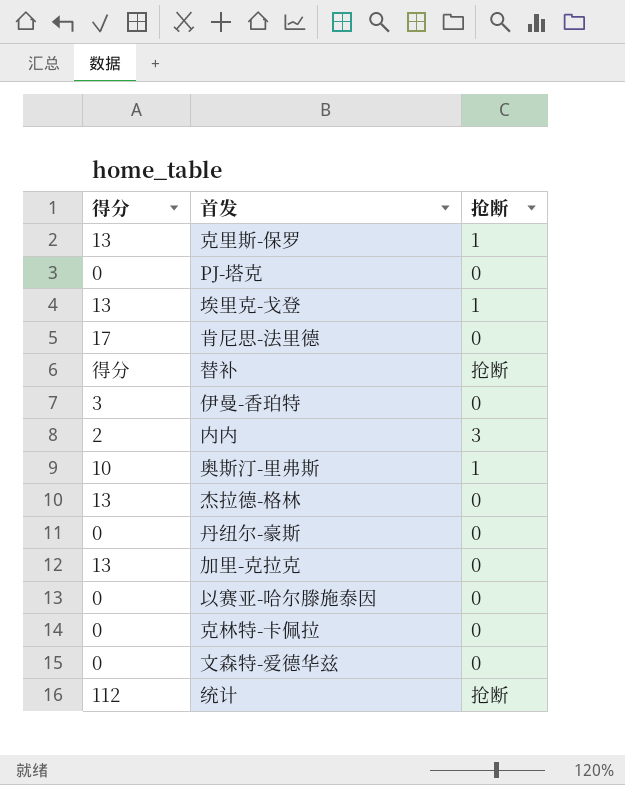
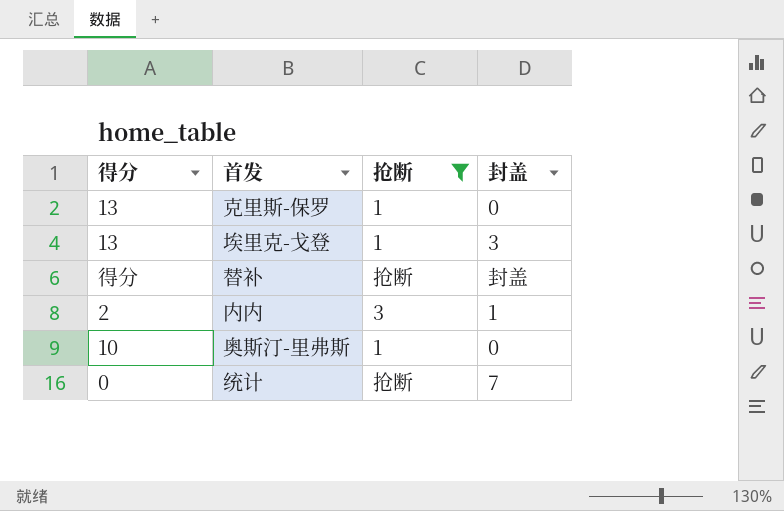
filter: none -> 抢断 != 0
column 封盖 | position: none -> 4
统计 | 得分: 112 -> 0

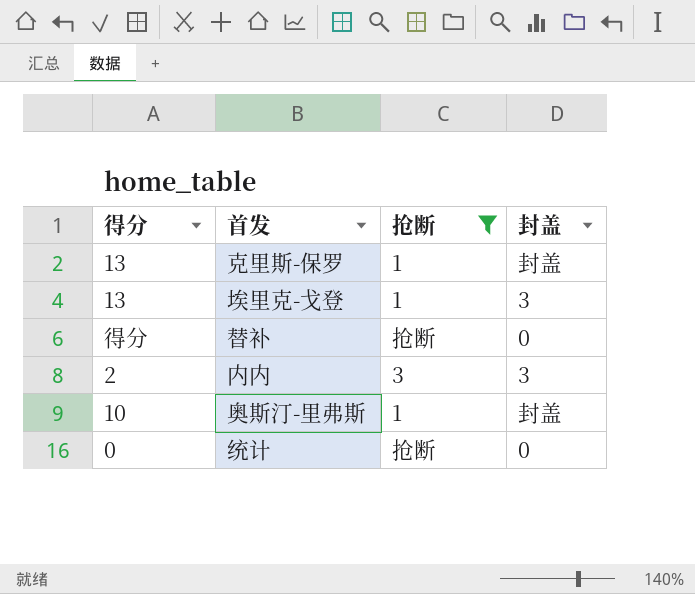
克里斯-保罗 | 封盖: 0 -> 封盖
替补 | 封盖: 封盖 -> 0
内内 | 封盖: 1 -> 3
奥斯汀-里弗斯 | 封盖: 0 -> 封盖
统计 | 封盖: 7 -> 0

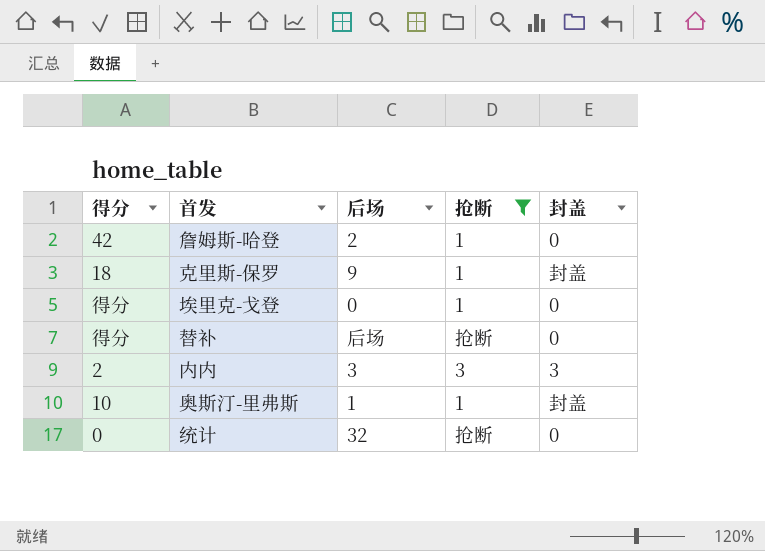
column 后场 | position: none -> 3
row 詹姆斯-哈登: none -> 42 | 2 | 1 | 0
克里斯-保罗 | 得分: 13 -> 18
埃里克-戈登 | 得分: 13 -> 得分
埃里克-戈登 | 封盖: 3 -> 0

